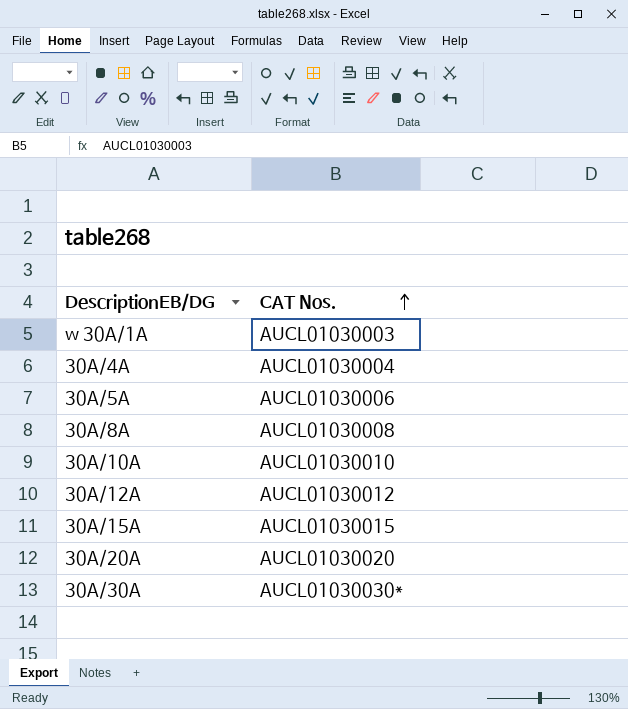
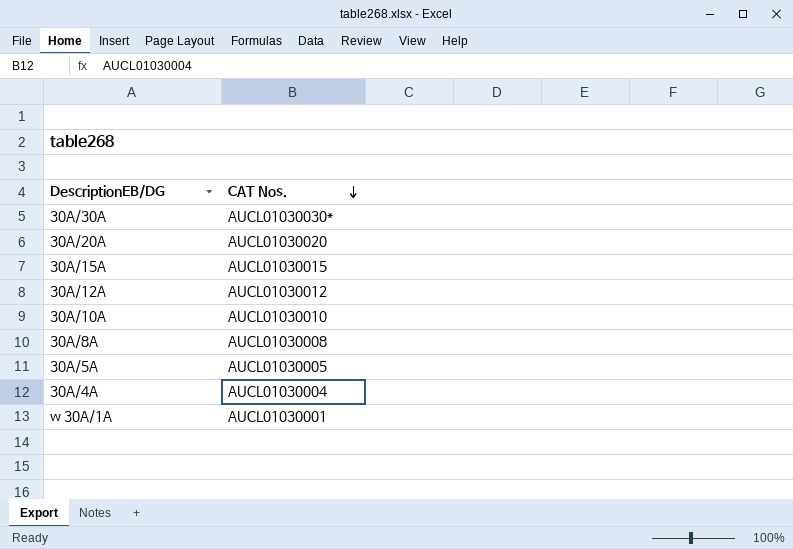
row order: CAT Nos. ascending -> CAT Nos. descending
30A/5A | CAT Nos.: AUCL01030006 -> AUCL01030005
w 30A/1A | CAT Nos.: AUCL01030003 -> AUCL01030001

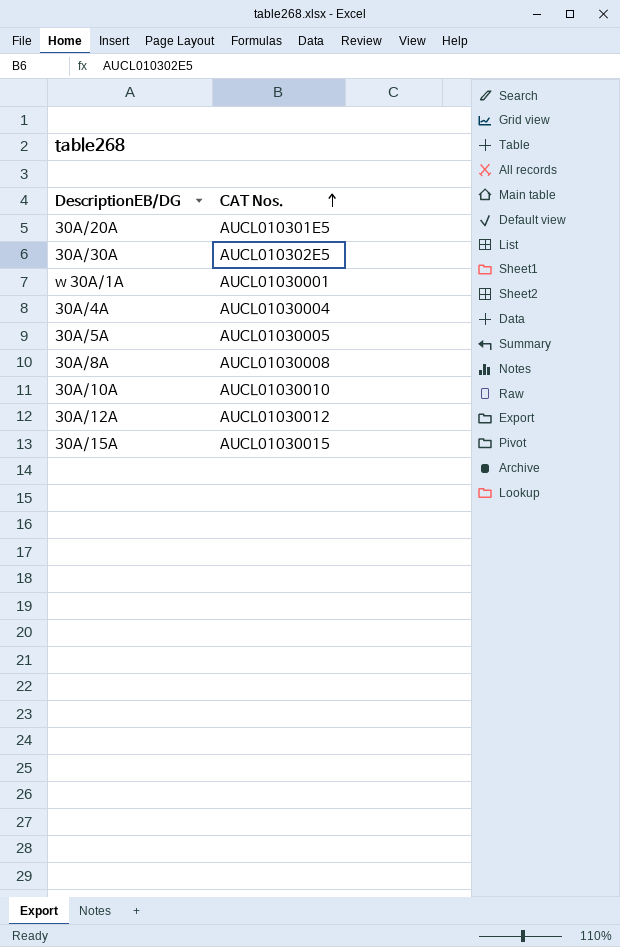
row order: CAT Nos. descending -> CAT Nos. ascending
30A/20A | CAT Nos.: AUCL01030020 -> AUCL010301E5
30A/30A | CAT Nos.: AUCL01030030* -> AUCL010302E5

